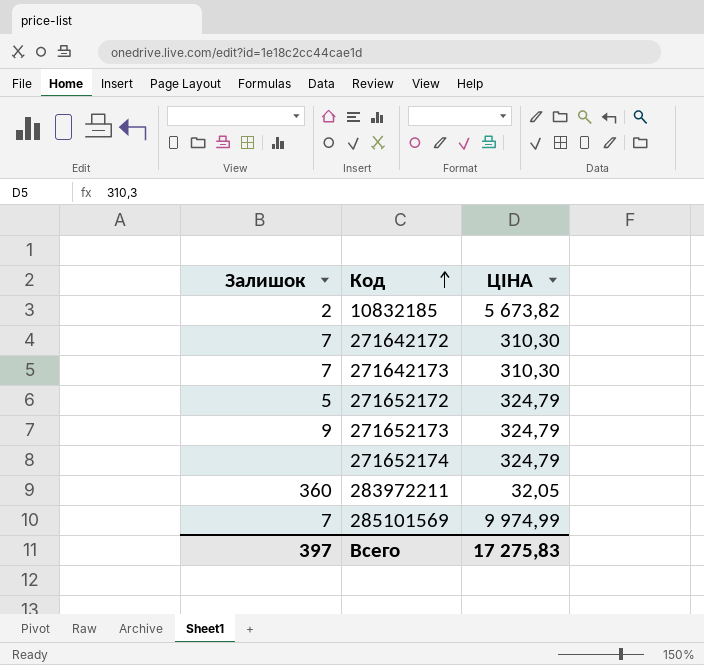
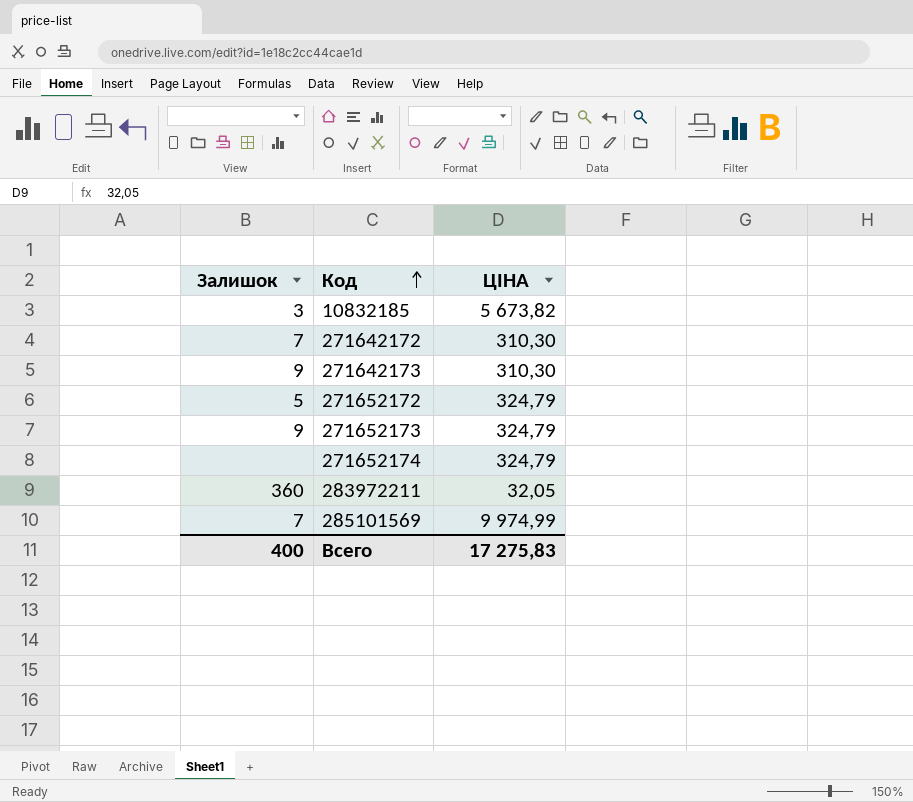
10832185 | Залишок: 2 -> 3
271642173 | Залишок: 7 -> 9
Всего | Залишок: 397 -> 400

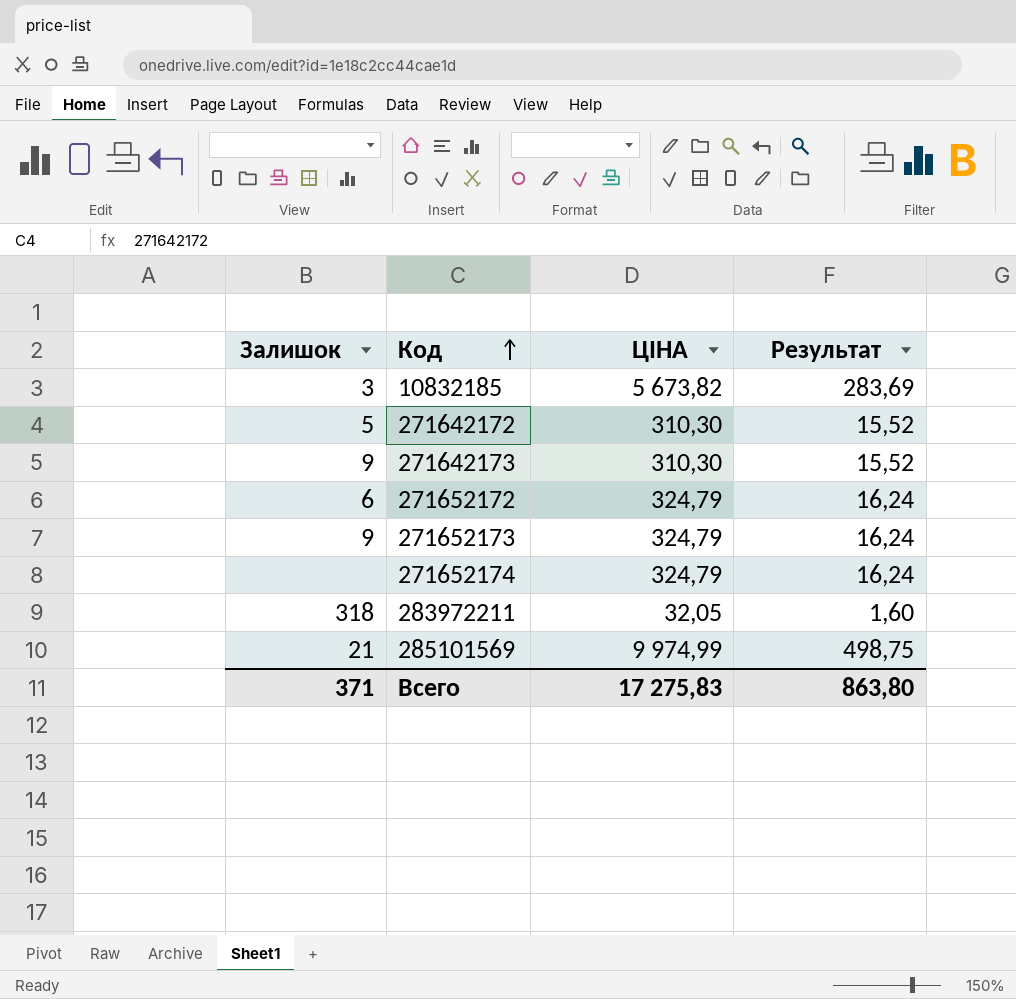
column Результат | formula: none -> [ЦІНА] * 0,05
271642172 | Залишок: 7 -> 5
271652172 | Залишок: 5 -> 6
283972211 | Залишок: 360 -> 318
285101569 | Залишок: 7 -> 21
Всего | Залишок: 400 -> 371

